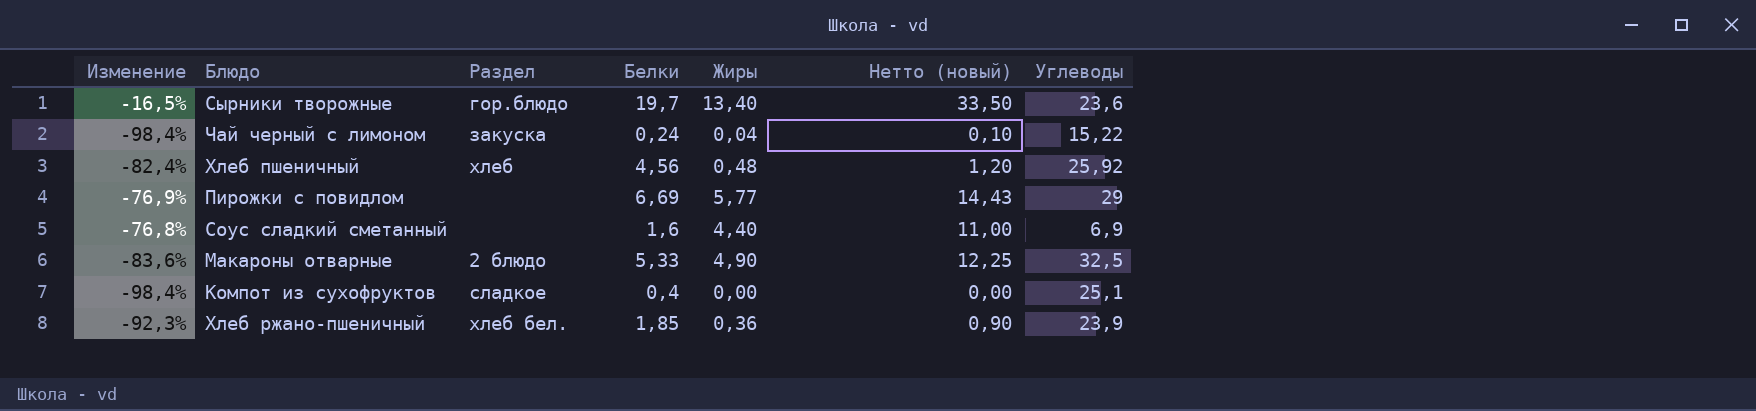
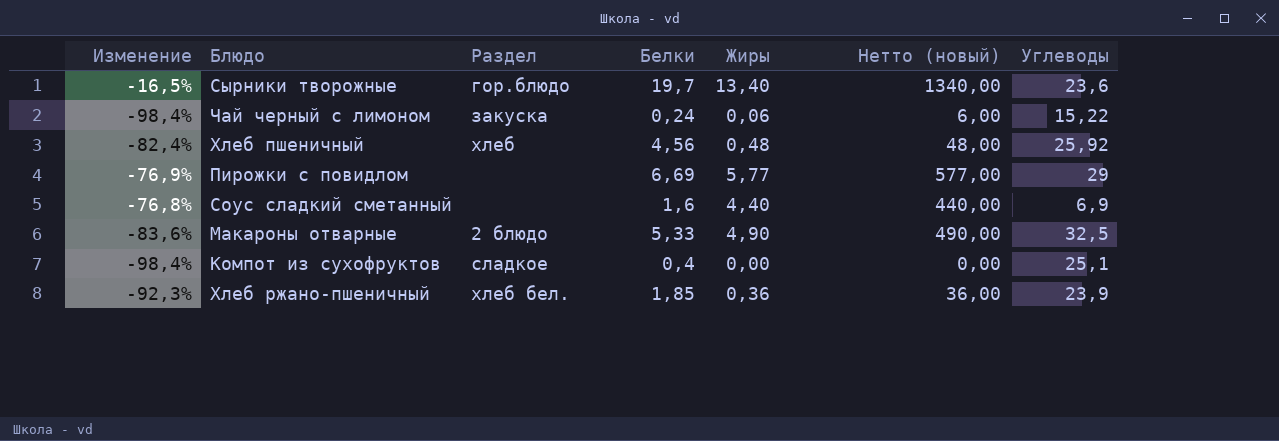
column Нетто (новый) | formula: [Жиры] * 2,5 -> [Жиры] * 100
Чай черный с лимоном | Жиры: 0,04 -> 0,06

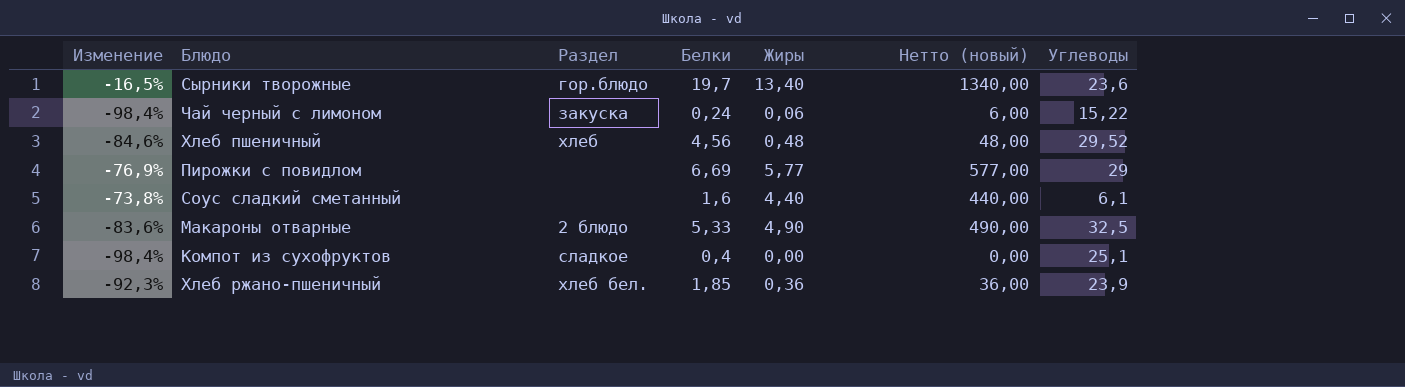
Хлеб пшеничный | Изменение: -82,4% -> -84,6%
Хлеб пшеничный | Углеводы: 25,92 -> 29,52
Соус сладкий сметанный | Изменение: -76,8% -> -73,8%
Соус сладкий сметанный | Углеводы: 6,9 -> 6,1

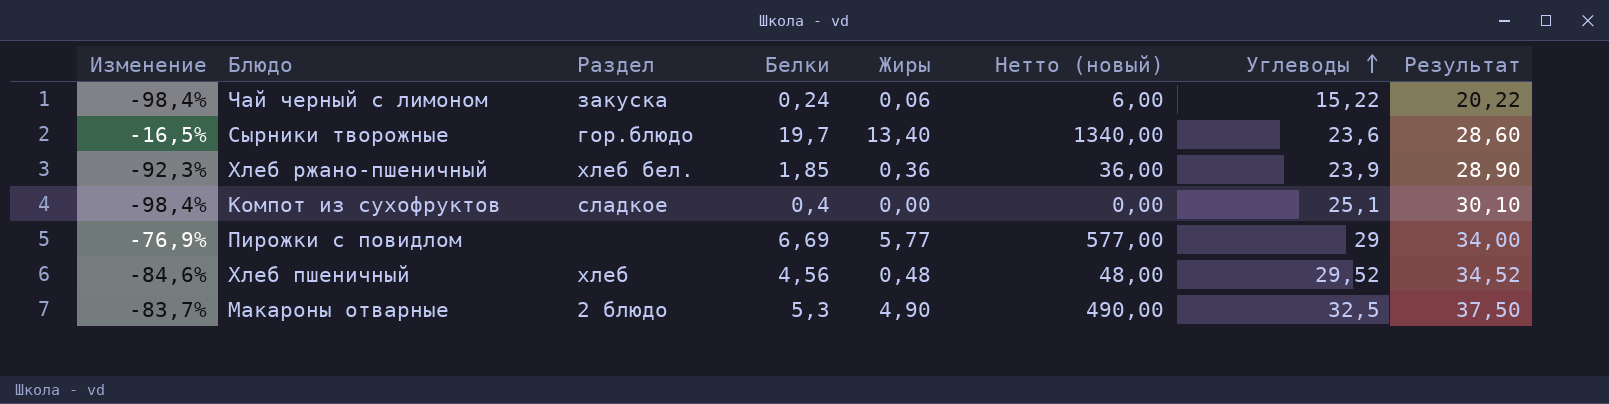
row order: none -> Углеводы ascending
column Результат | formula: none -> [Углеводы] + 5
row Соус сладкий сметанный: -73,8% | none | 1,6 | 4,40 | 440,00 | 6,1 -> none
Макароны отварные | Изменение: -83,6% -> -83,7%
Макароны отварные | Белки: 5,33 -> 5,3

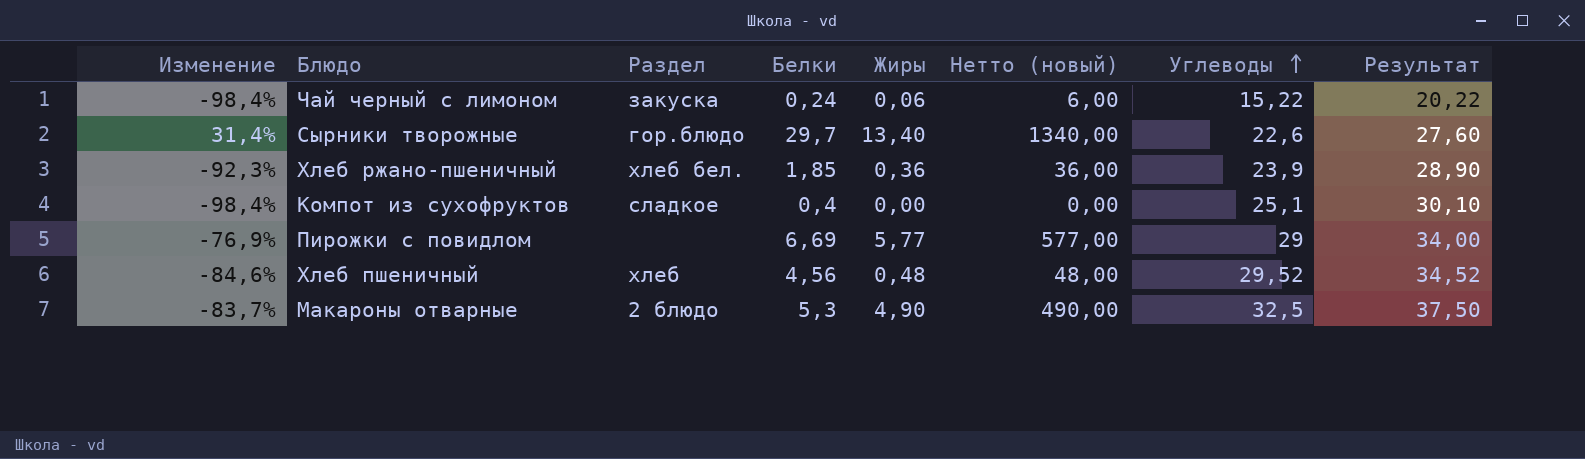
Сырники творожные | Изменение: -16,5% -> 31,4%
Сырники творожные | Белки: 19,7 -> 29,7
Сырники творожные | Углеводы: 23,6 -> 22,6
Сырники творожные | Результат: 28,60 -> 27,60

